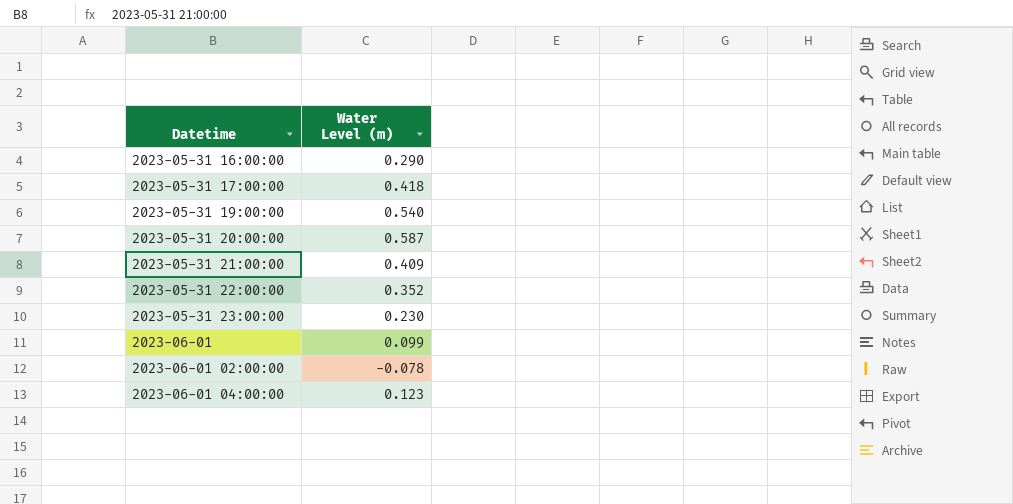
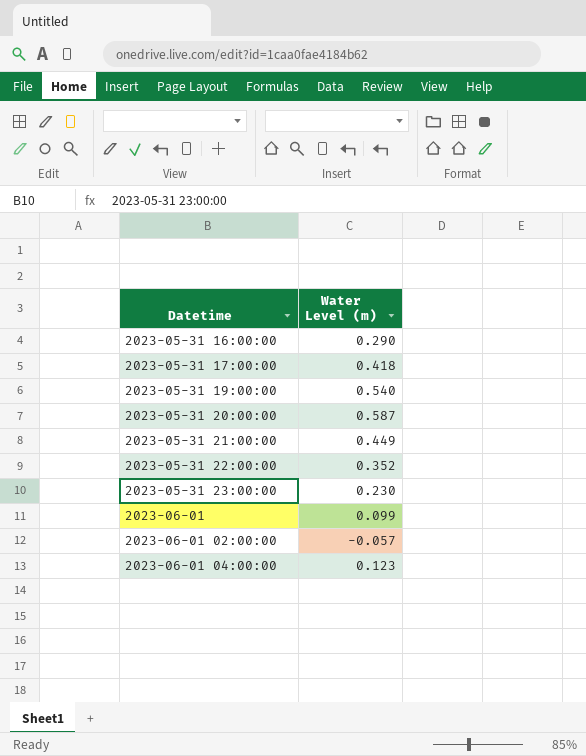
2023-05-31 21:00:00 | Water Level (m): 0.409 -> 0.449
2023-06-01 02:00:00 | Water Level (m): -0.078 -> -0.057

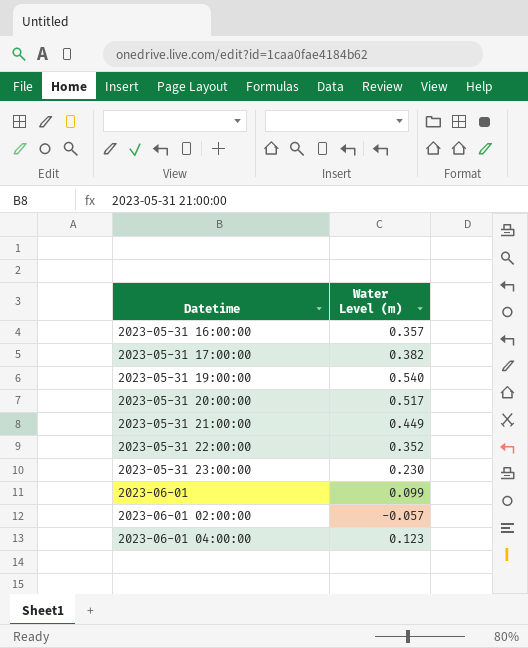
2023-05-31 16:00:00 | Water Level (m): 0.290 -> 0.357
2023-05-31 17:00:00 | Water Level (m): 0.418 -> 0.382
2023-05-31 20:00:00 | Water Level (m): 0.587 -> 0.517

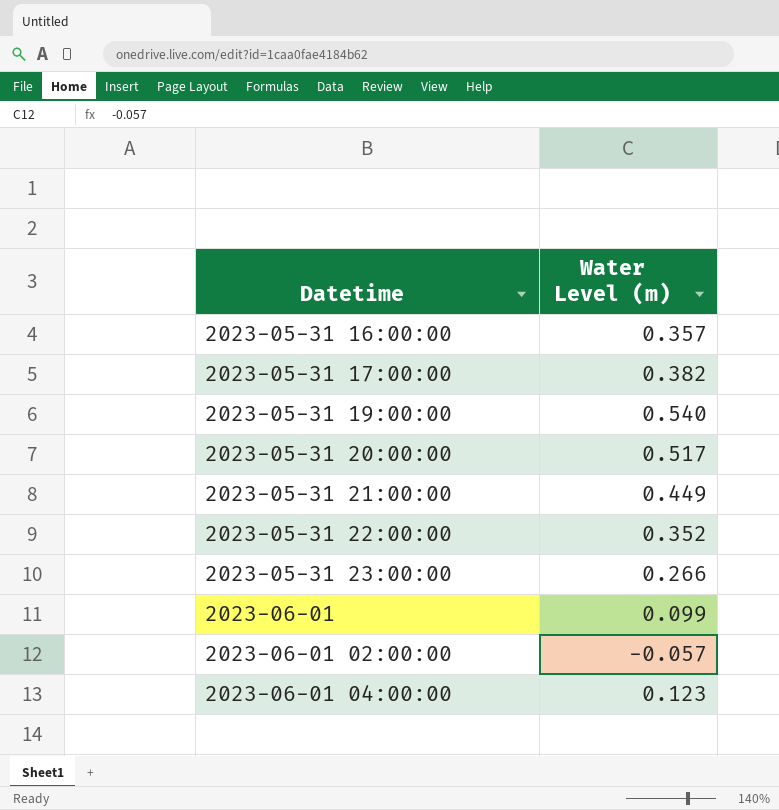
2023-05-31 23:00:00 | Water Level (m): 0.230 -> 0.266

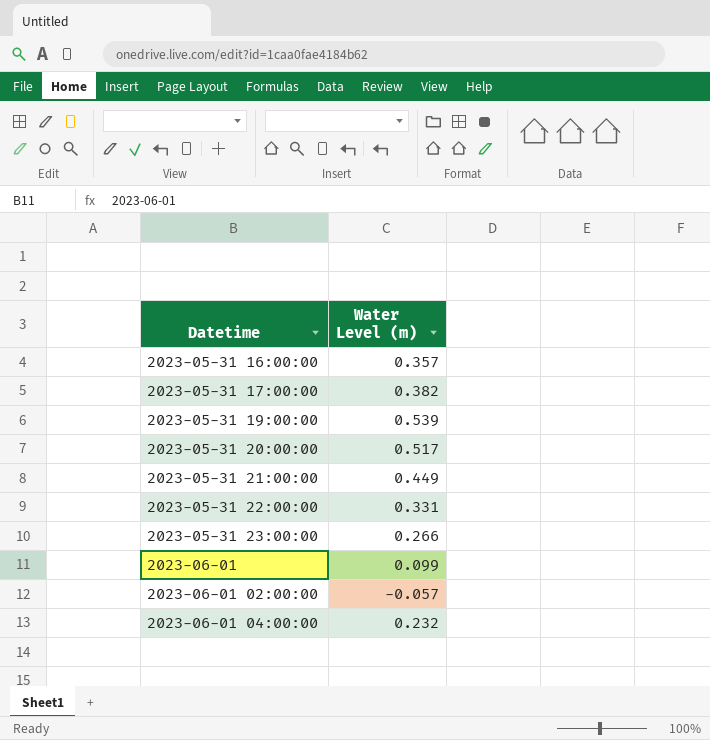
2023-05-31 19:00:00 | Water Level (m): 0.540 -> 0.539
2023-05-31 22:00:00 | Water Level (m): 0.352 -> 0.331
2023-06-01 04:00:00 | Water Level (m): 0.123 -> 0.232

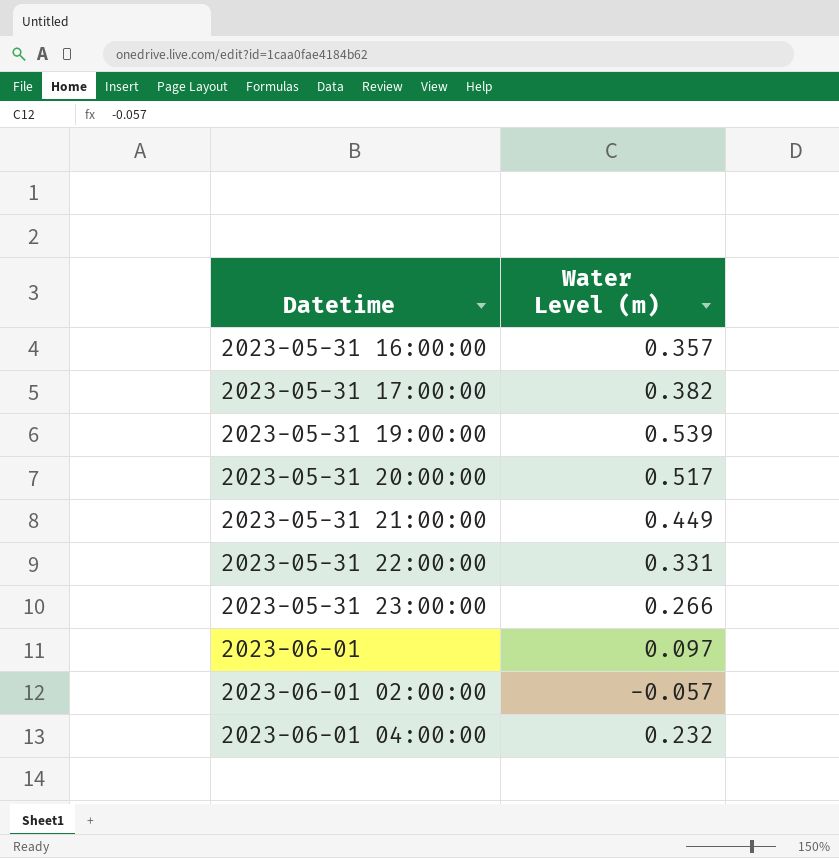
2023-06-01 | Water Level (m): 0.099 -> 0.097

